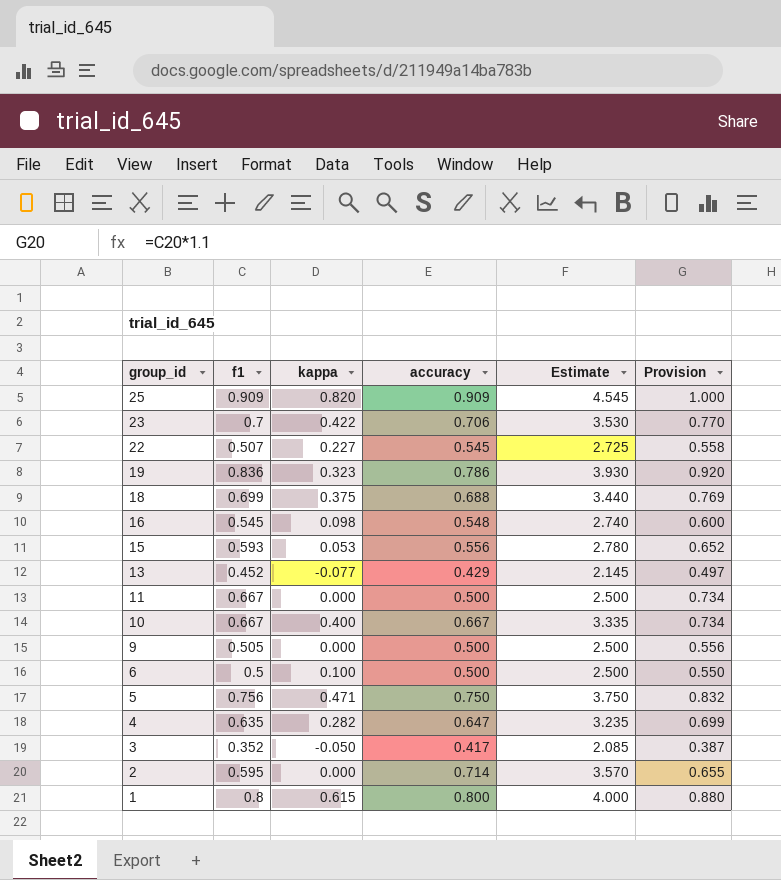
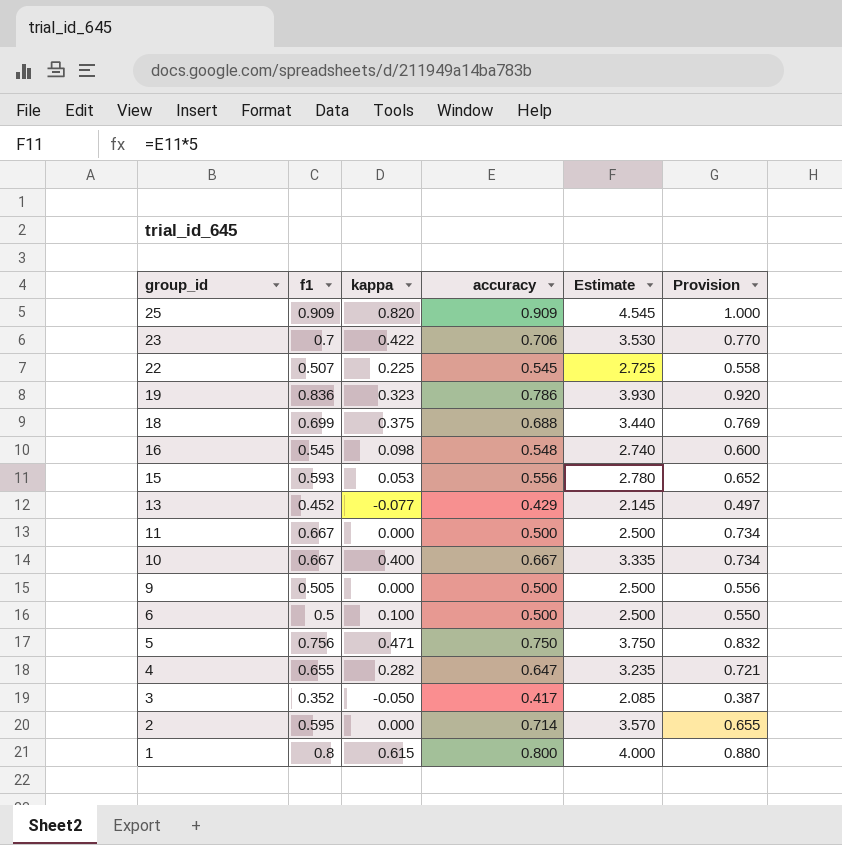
22 | kappa: 0.227 -> 0.225
4 | f1: 0.635 -> 0.655
4 | Provision: 0.699 -> 0.721

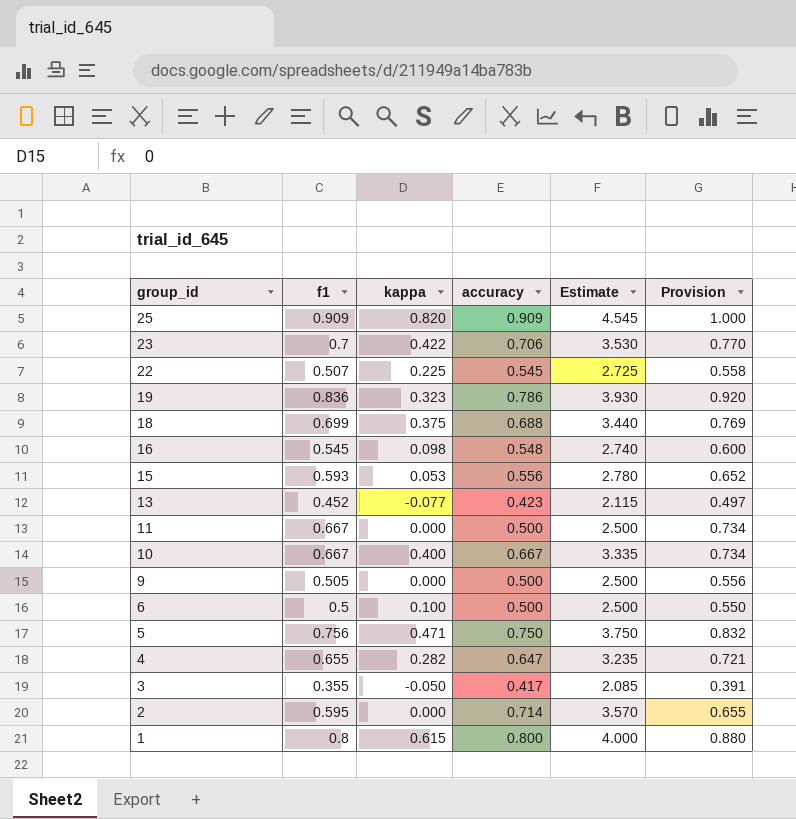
13 | accuracy: 0.429 -> 0.423
13 | Estimate: 2.145 -> 2.115
3 | f1: 0.352 -> 0.355
3 | Provision: 0.387 -> 0.391

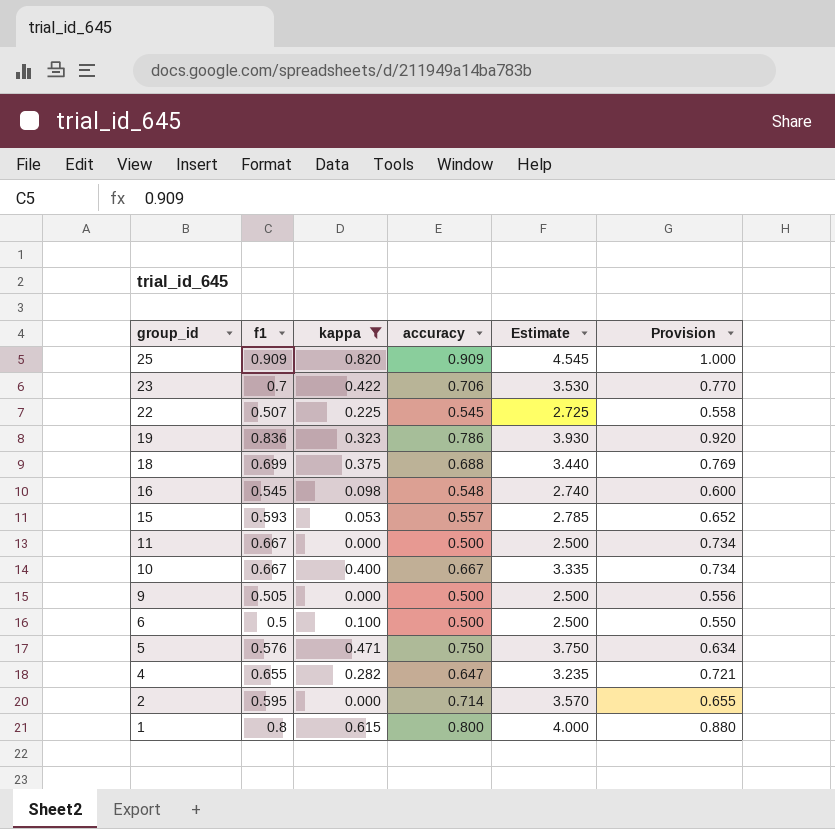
filter: none -> kappa >= 0.000
15 | accuracy: 0.556 -> 0.557
15 | Estimate: 2.780 -> 2.785
5 | f1: 0.756 -> 0.576
5 | Provision: 0.832 -> 0.634

